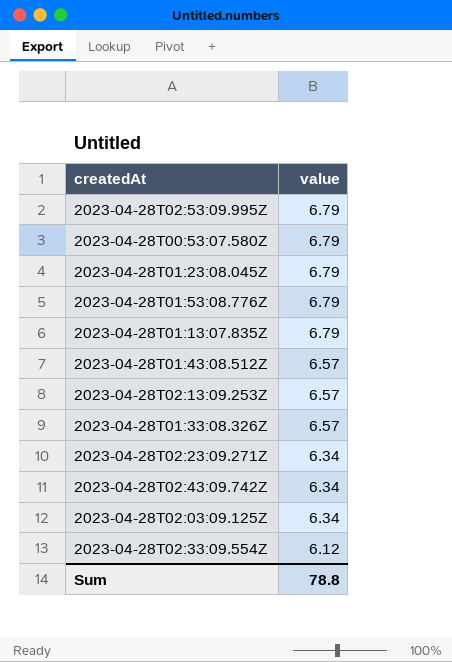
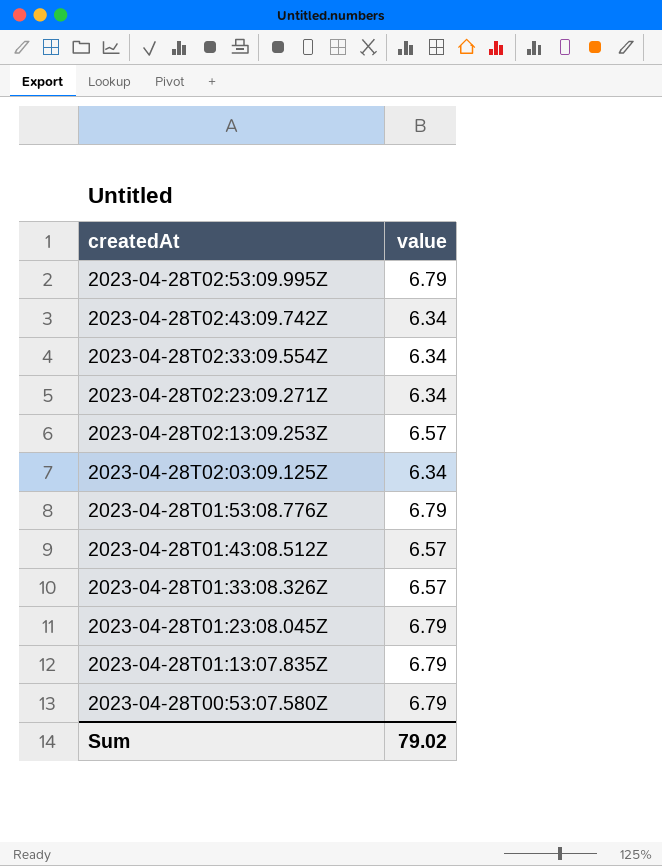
row order: value descending -> createdAt descending
2023-04-28T02:33:09.554Z | value: 6.12 -> 6.34
Sum | value: 78.8 -> 79.02

